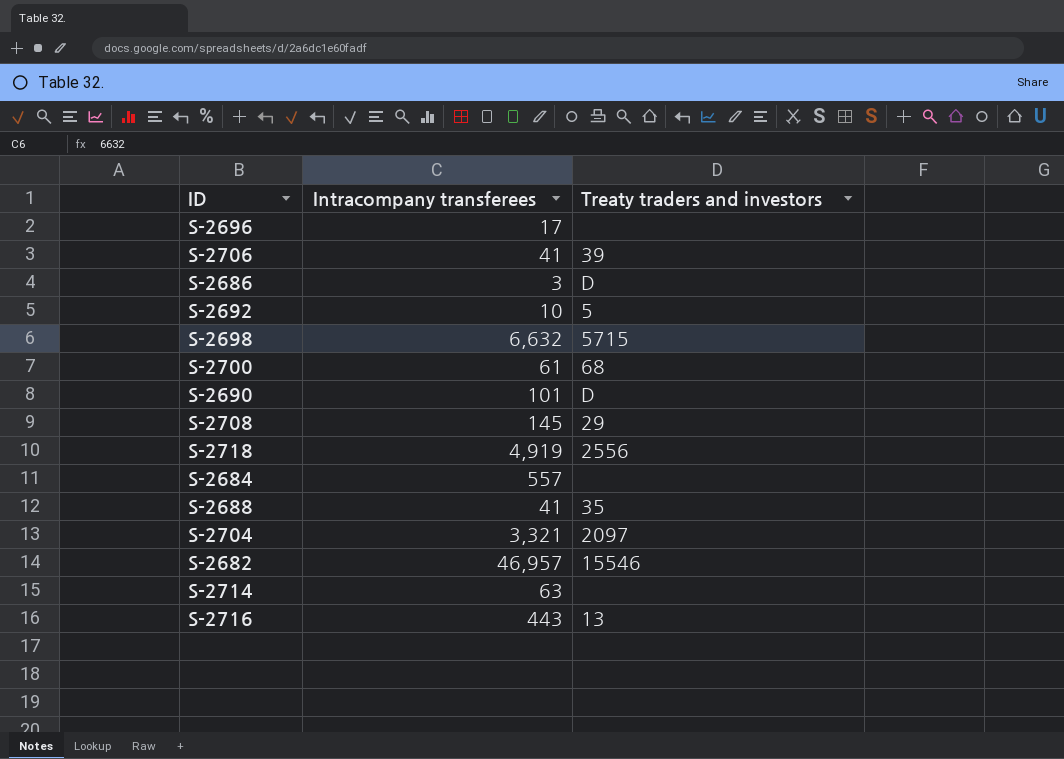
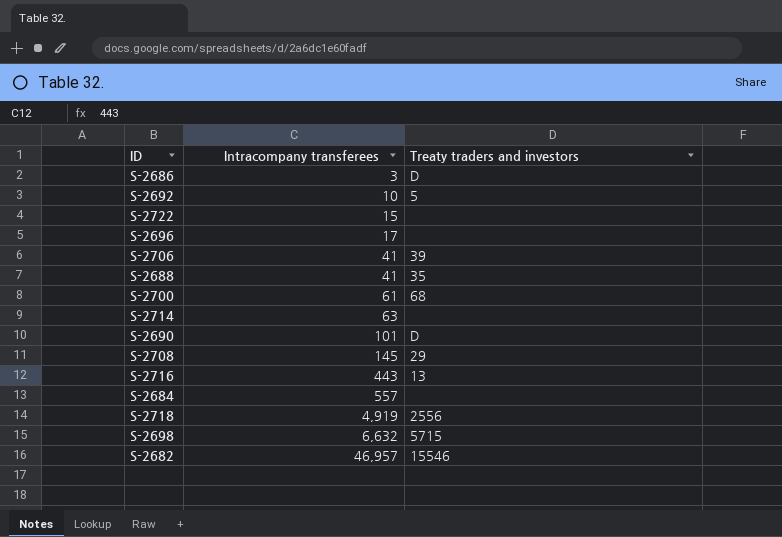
row order: none -> Intracompany transferees ascending
row S-2704: 3,321 | 2097 -> none
row S-2722: none -> 15 | none

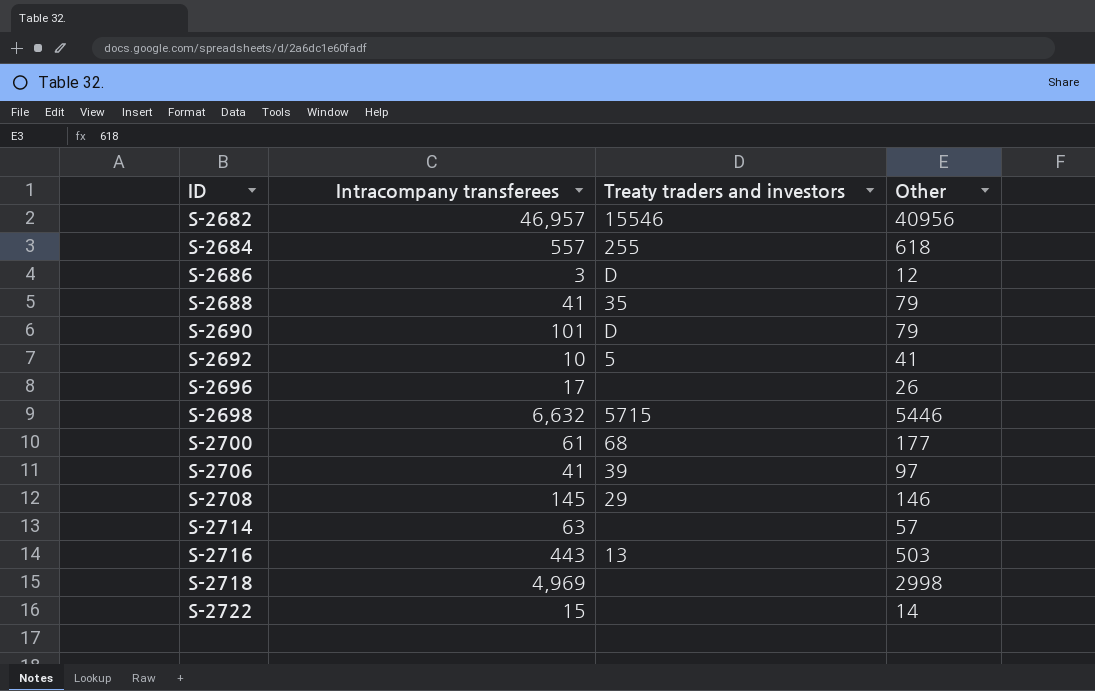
row order: Intracompany transferees ascending -> ID ascending
column Other | position: none -> 4
S-2684 | Treaty traders and investors: none -> 255
S-2718 | Intracompany transferees: 4,919 -> 4,969
S-2718 | Treaty traders and investors: 2556 -> none

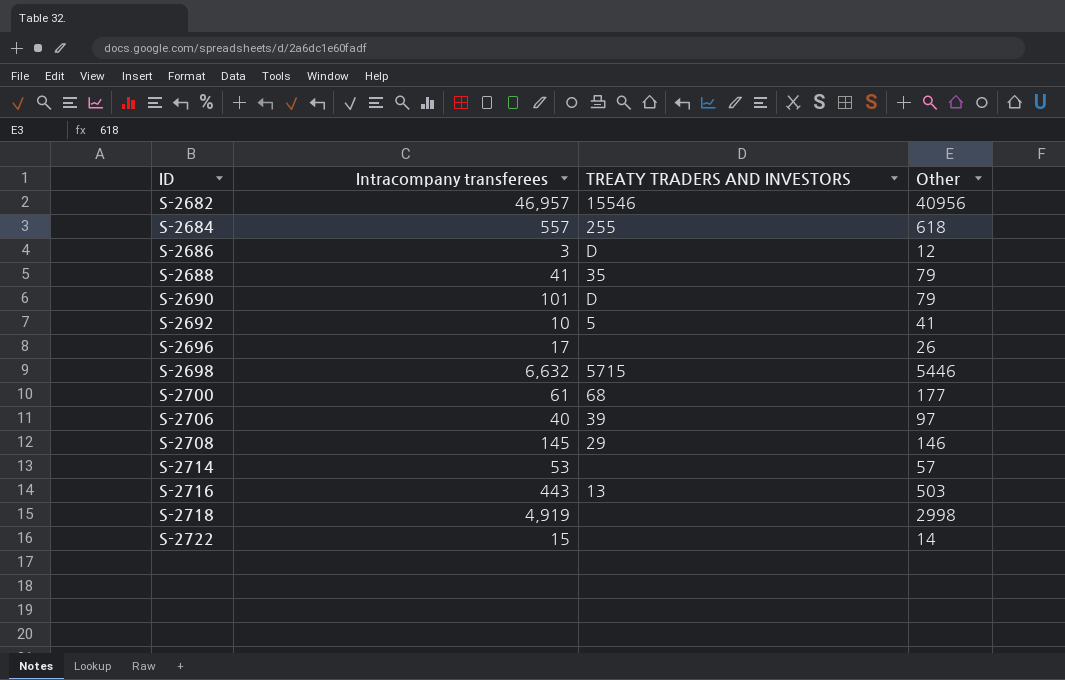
column name: Treaty traders and investors -> TREATY TRADERS AND INVESTORS
S-2706 | Intracompany transferees: 41 -> 40
S-2714 | Intracompany transferees: 63 -> 53
S-2718 | Intracompany transferees: 4,969 -> 4,919

